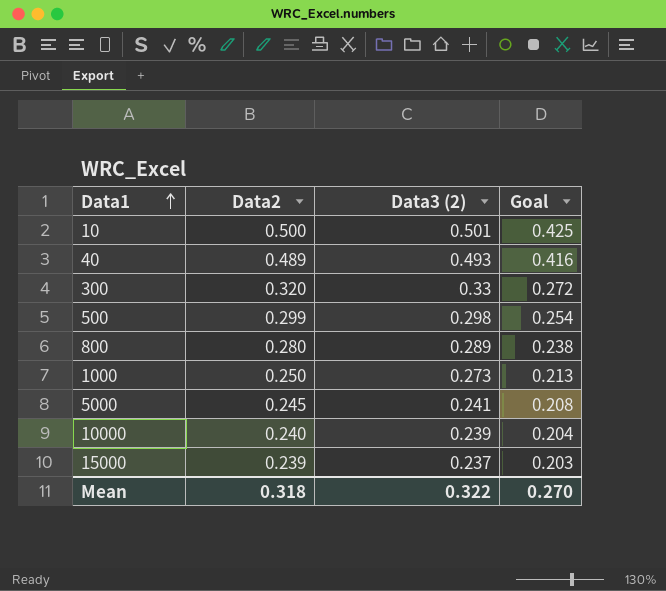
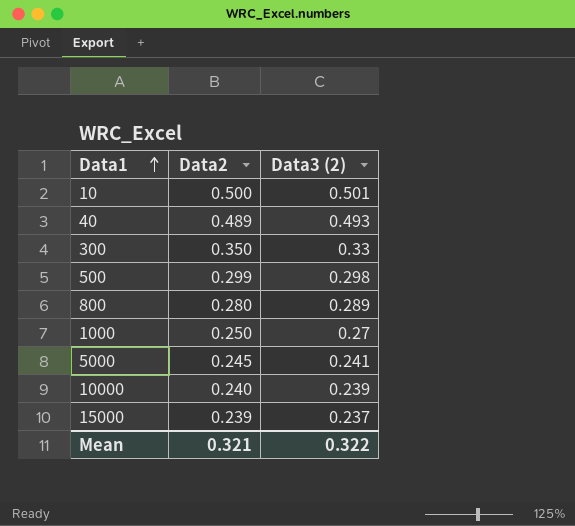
column Goal | formula: [Data2] * 0.85 -> none
300 | Data2: 0.320 -> 0.350
1000 | Data3 (2): 0.273 -> 0.27
Mean | Data2: 0.318 -> 0.321

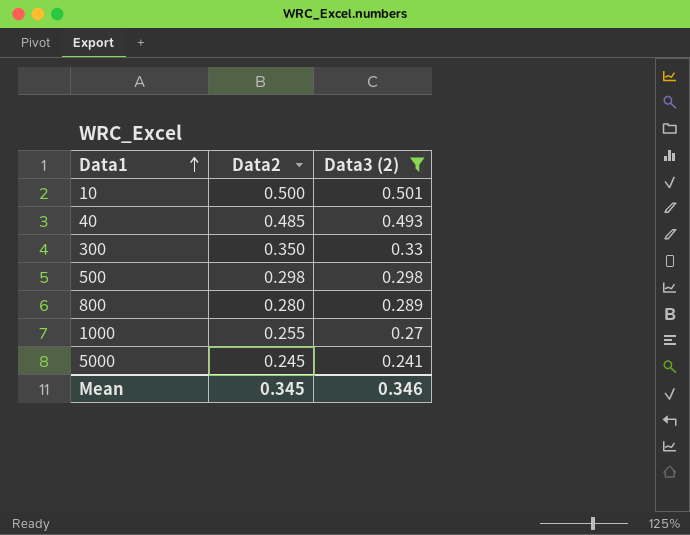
filter: none -> Data3 (2) >= 0.241
40 | Data2: 0.489 -> 0.485
500 | Data2: 0.299 -> 0.298
1000 | Data2: 0.250 -> 0.255
Mean | Data2: 0.321 -> 0.345
Mean | Data3 (2): 0.322 -> 0.346

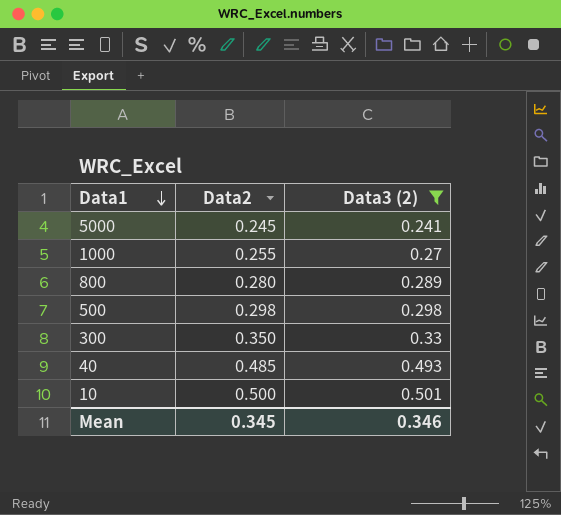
row order: Data1 ascending -> Data1 descending

